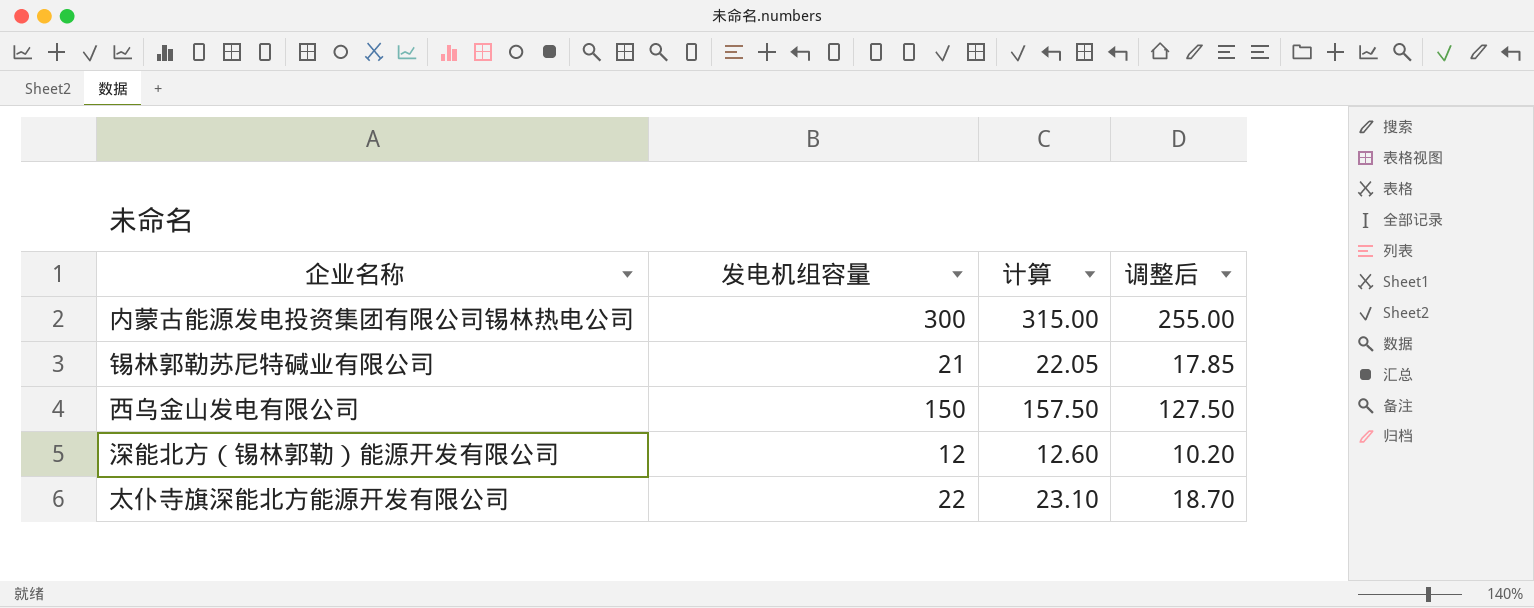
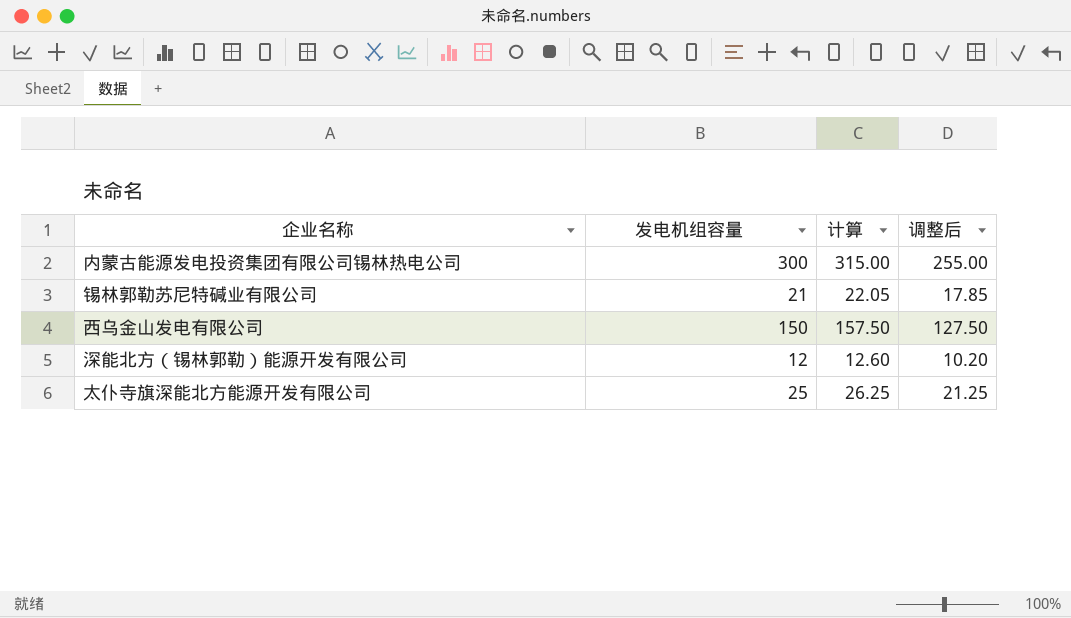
太仆寺旗深能北方能源开发有限公司 | 发电机组容量: 22 -> 25
太仆寺旗深能北方能源开发有限公司 | 计算: 23.10 -> 26.25
太仆寺旗深能北方能源开发有限公司 | 调整后: 18.70 -> 21.25

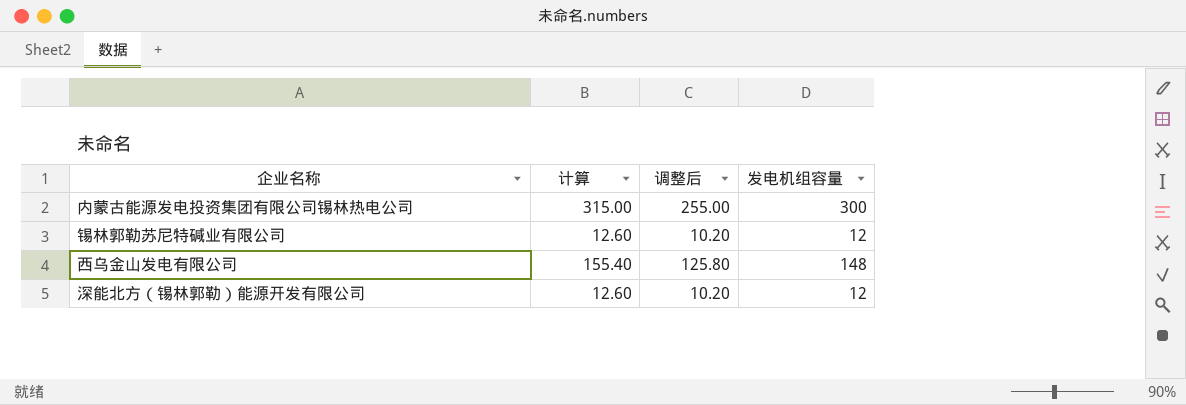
column 发电机组容量 | position: 2 -> 4
row 太仆寺旗深能北方能源开发有限公司: 25 | 26.25 | 21.25 -> none
锡林郭勒苏尼特碱业有限公司 | 计算: 22.05 -> 12.60
锡林郭勒苏尼特碱业有限公司 | 调整后: 17.85 -> 10.20
锡林郭勒苏尼特碱业有限公司 | 发电机组容量: 21 -> 12
西乌金山发电有限公司 | 计算: 157.50 -> 155.40
西乌金山发电有限公司 | 调整后: 127.50 -> 125.80
西乌金山发电有限公司 | 发电机组容量: 150 -> 148

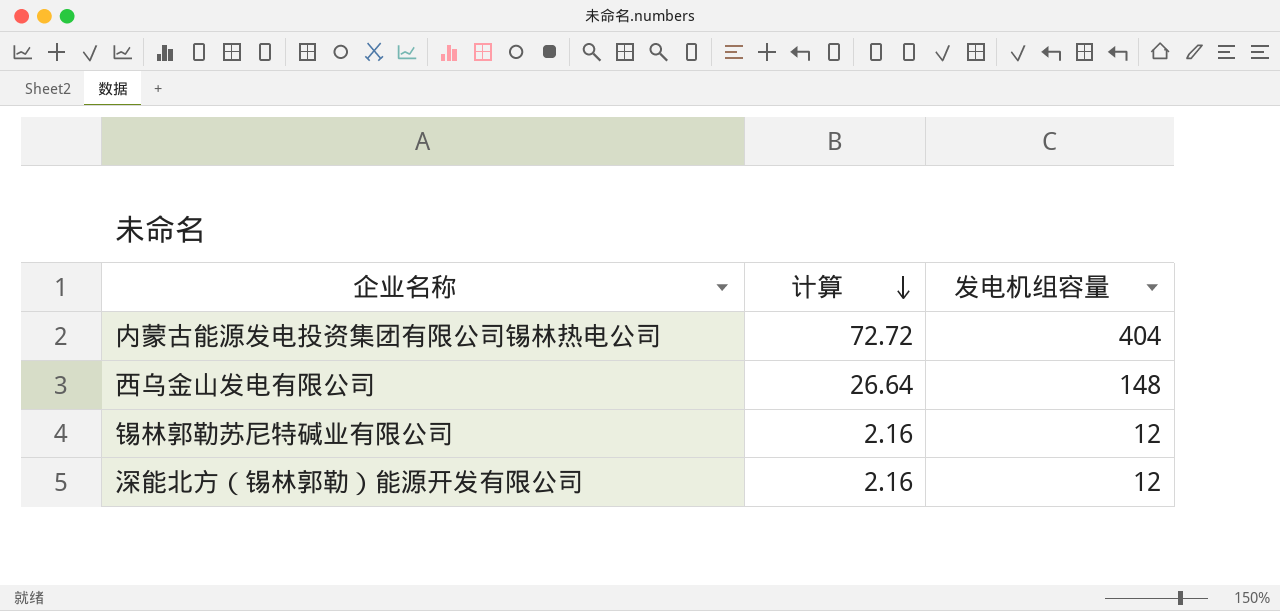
row order: none -> 计算 descending
column 调整后 | formula: [发电机组容量] * 0.85 -> none
column 计算 | formula: [发电机组容量] * 1.05 -> [发电机组容量] * 0.18
内蒙古能源发电投资集团有限公司锡林热电公司 | 发电机组容量: 300 -> 404

